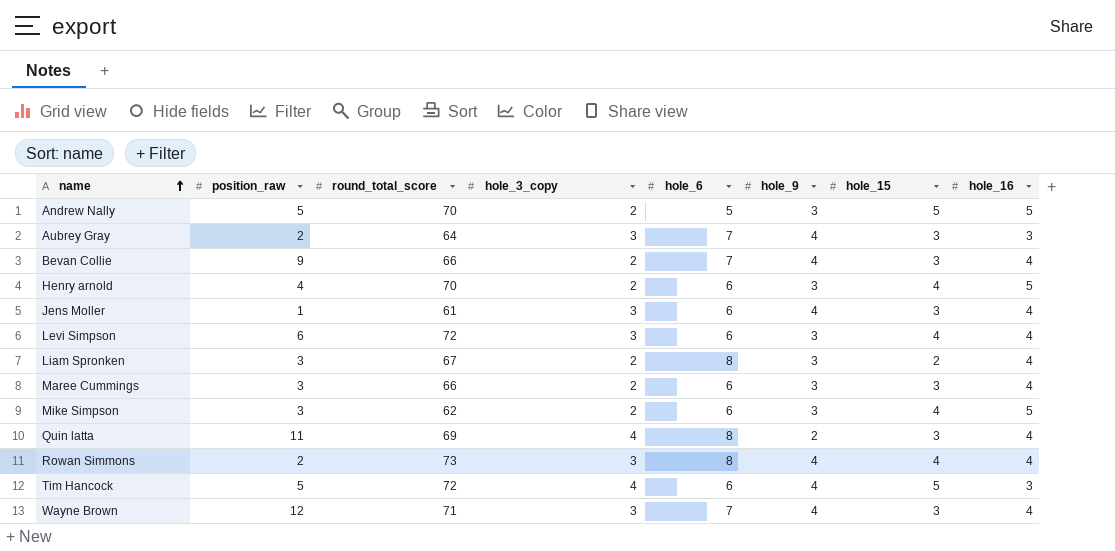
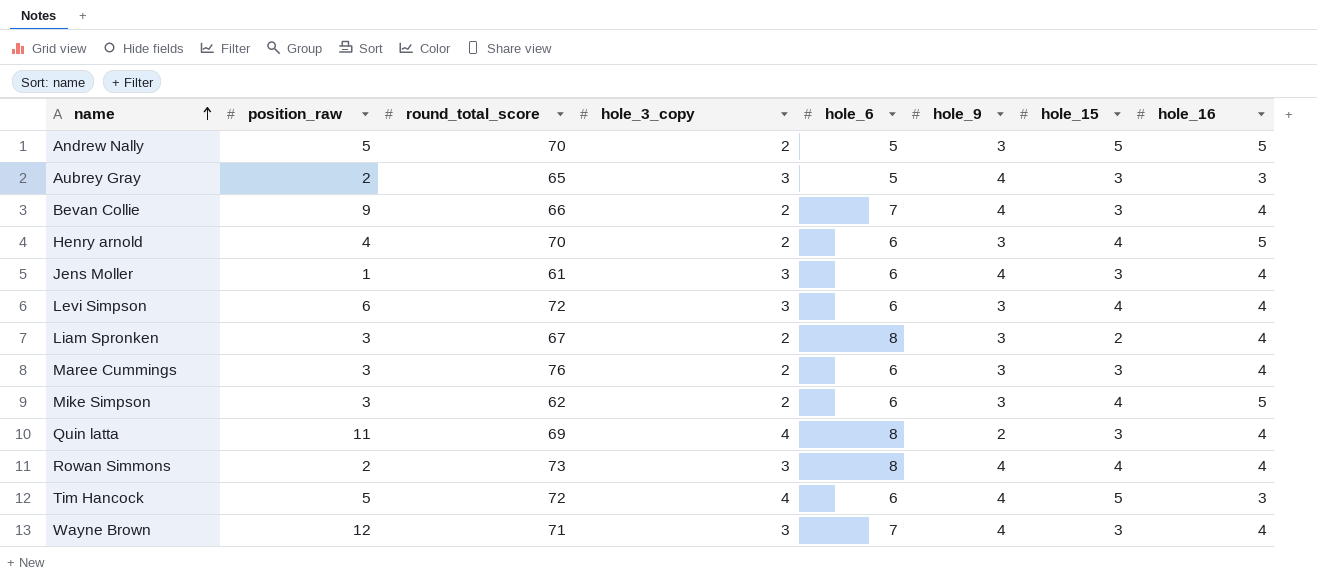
Aubrey Gray | round_total_score: 64 -> 65
Aubrey Gray | hole_6: 7 -> 5
Maree Cummings | round_total_score: 66 -> 76

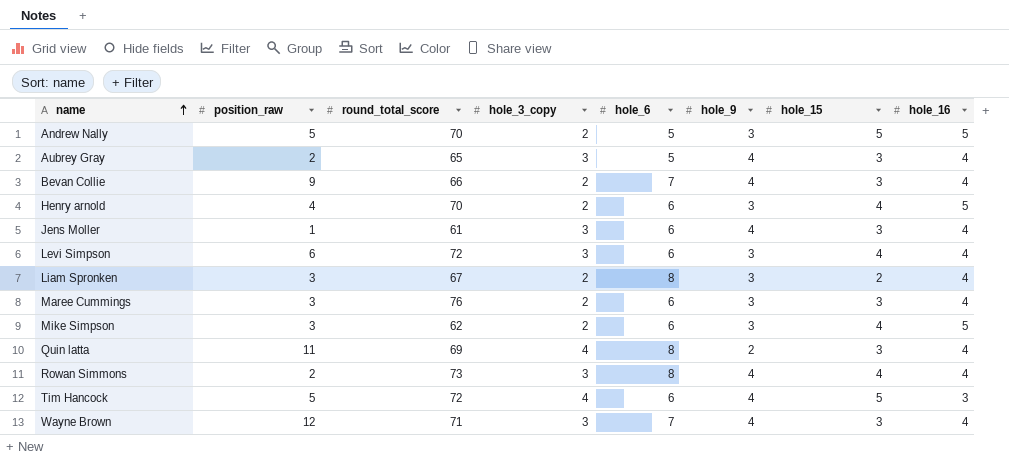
Aubrey Gray | hole_16: 3 -> 4

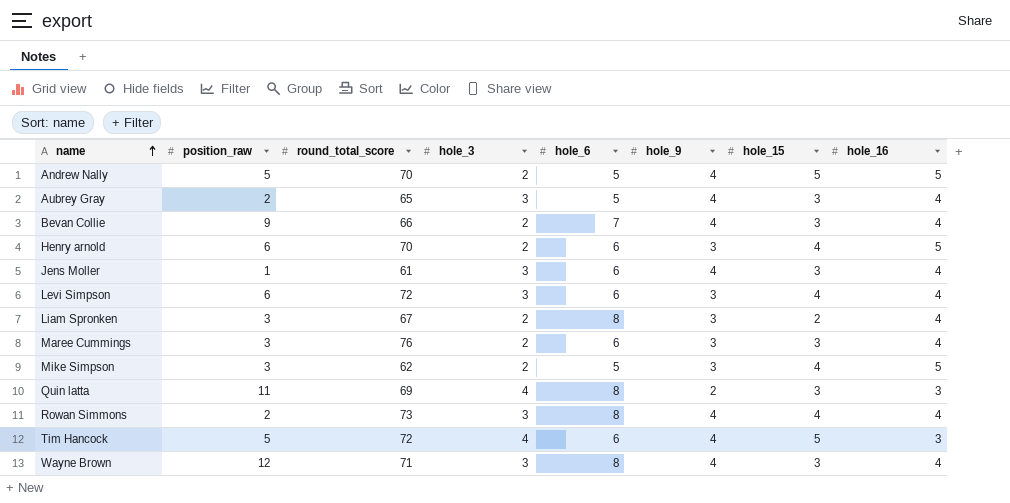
column name: hole_3_copy -> hole_3
Andrew Nally | hole_9: 3 -> 4
Henry arnold | position_raw: 4 -> 6
Mike Simpson | hole_6: 6 -> 5
Quin latta | hole_16: 4 -> 3
Wayne Brown | hole_6: 7 -> 8

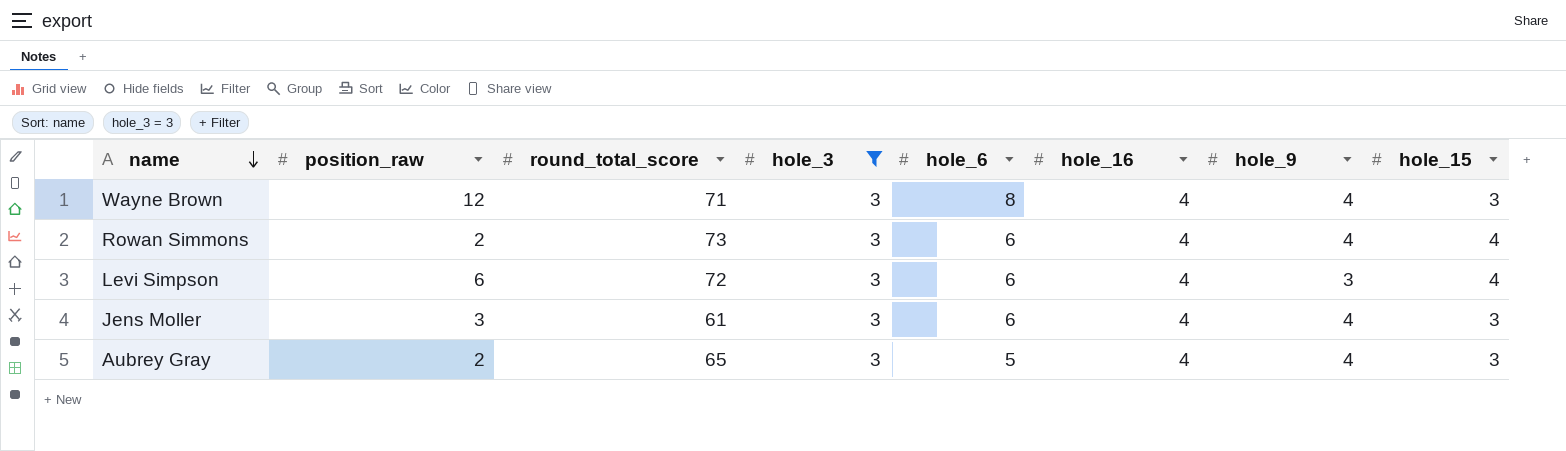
filter: none -> hole_3 = 3
row order: name ascending -> name descending
column hole_16 | position: 8 -> 6
Rowan Simmons | hole_6: 8 -> 6
Jens Moller | position_raw: 1 -> 3

